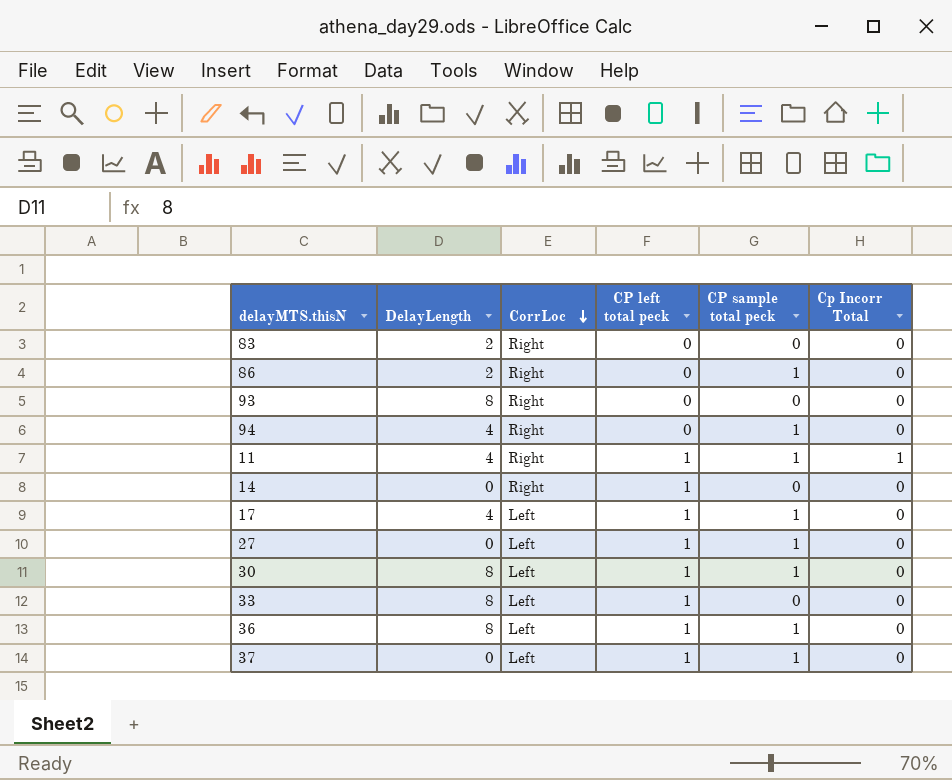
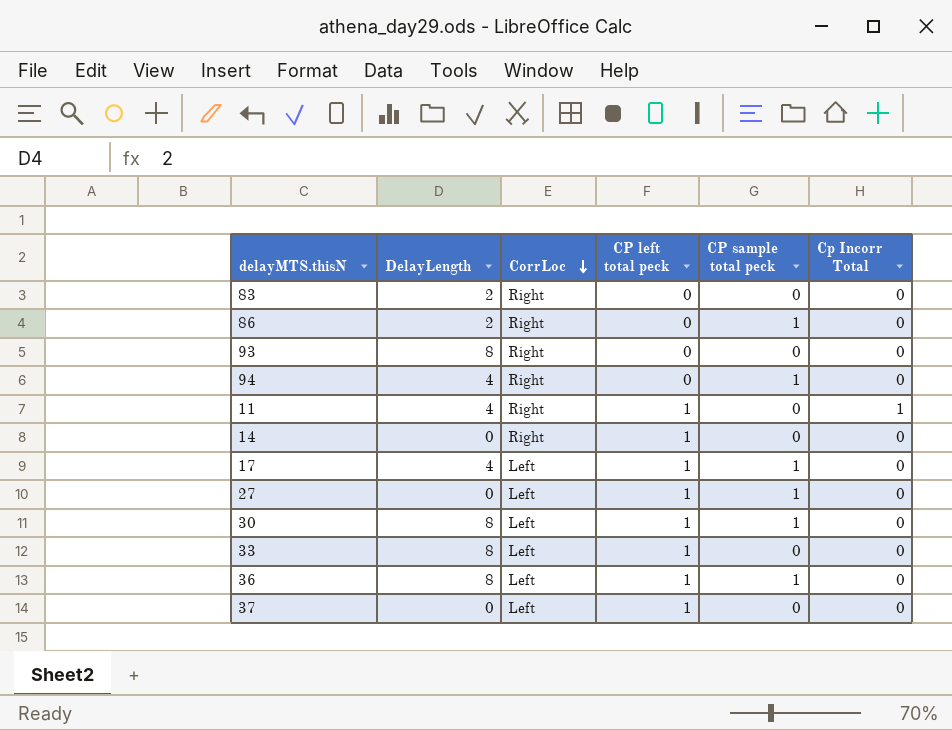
11 | CP sample total peck: 1 -> 0
37 | CP sample total peck: 1 -> 0

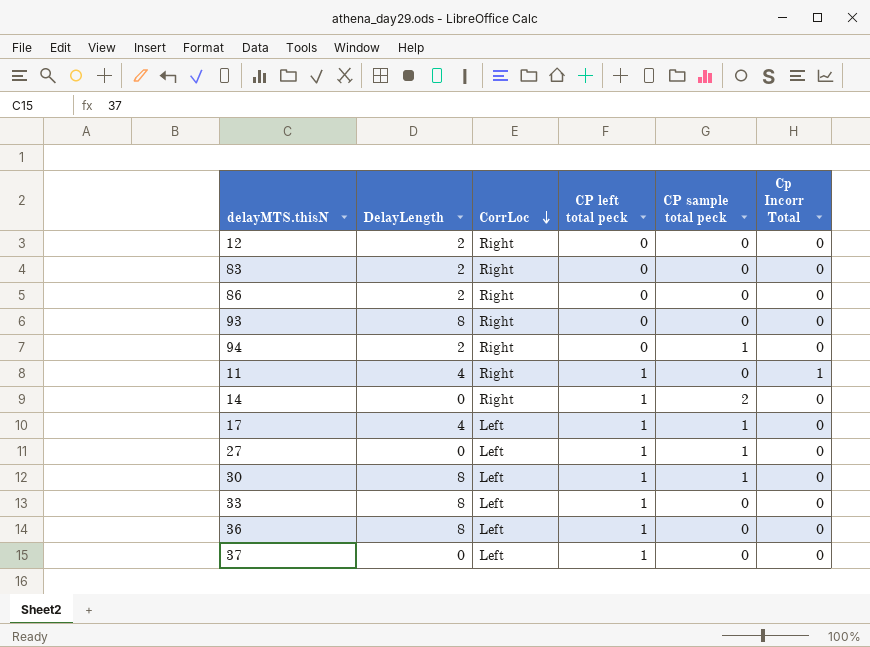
row 12: none -> 2 | Right | 0 | 0 | 0
86 | CP sample total peck: 1 -> 0
94 | DelayLength: 4 -> 2
14 | CP sample total peck: 0 -> 2
36 | CP sample total peck: 1 -> 0

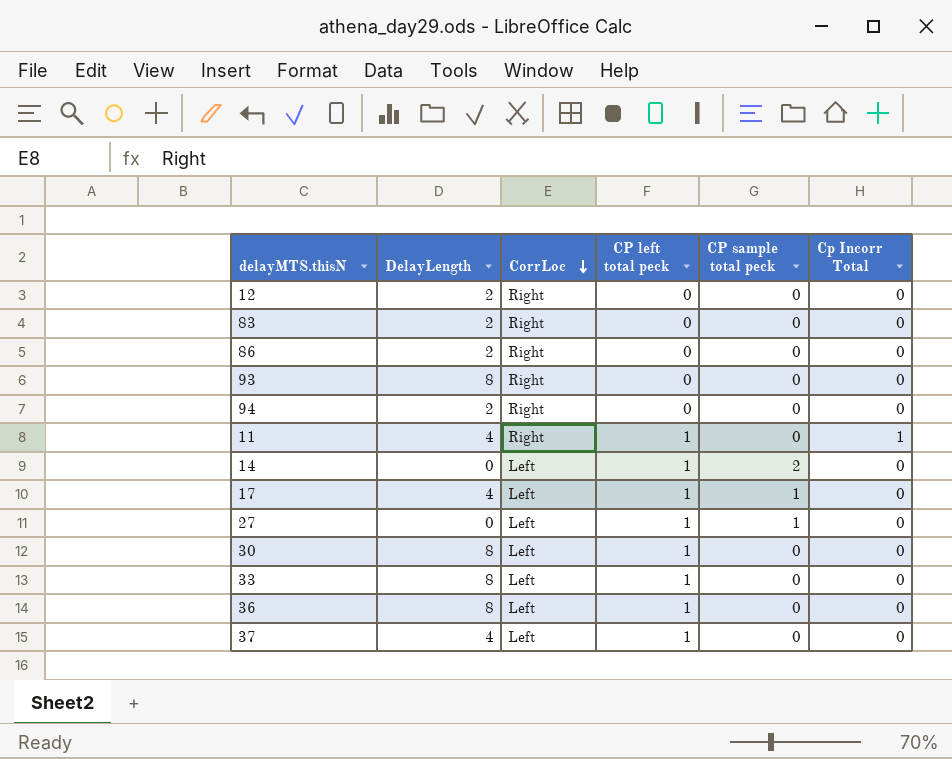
94 | CP sample total peck: 1 -> 0
14 | CorrLoc: Right -> Left
30 | CP sample total peck: 1 -> 0
37 | DelayLength: 0 -> 4

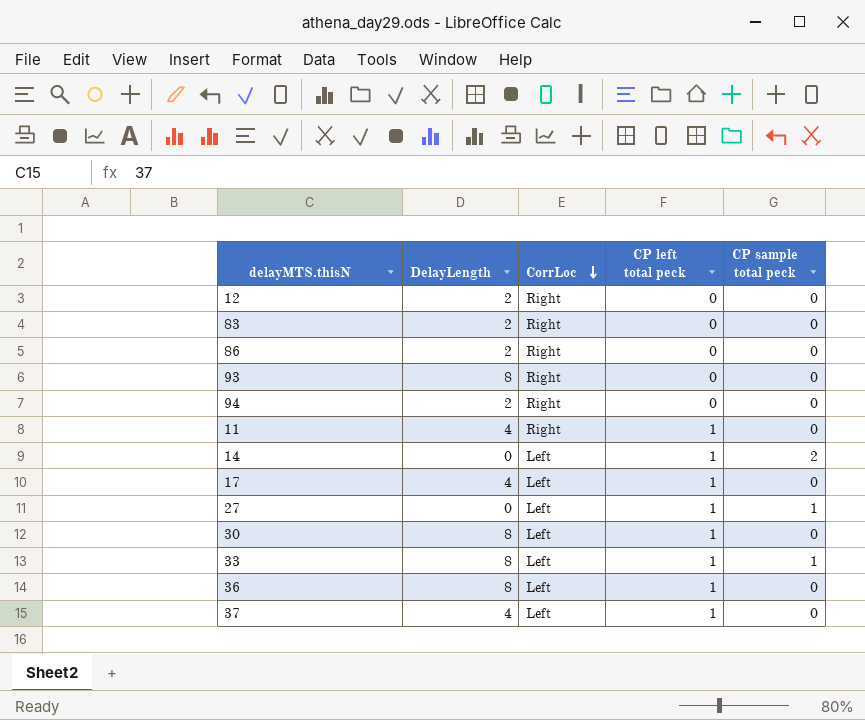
column Cp Incorr Total | position: 6 -> none
17 | CP sample total peck: 1 -> 0
33 | CP sample total peck: 0 -> 1

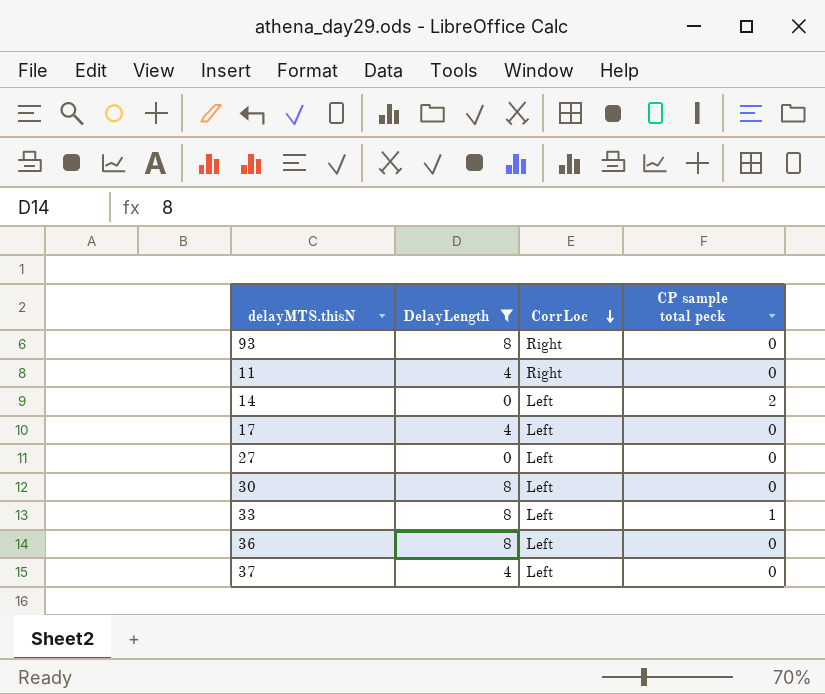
filter: none -> DelayLength != 2
column CP left total peck | position: 4 -> none
27 | CP sample total peck: 1 -> 0

